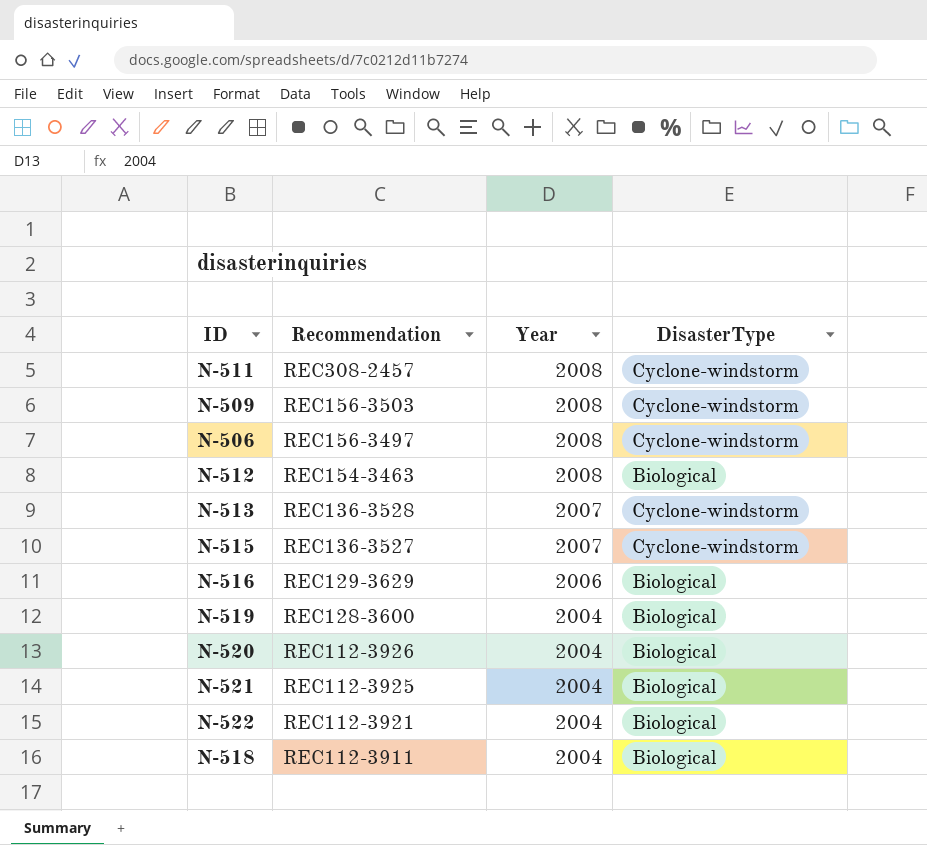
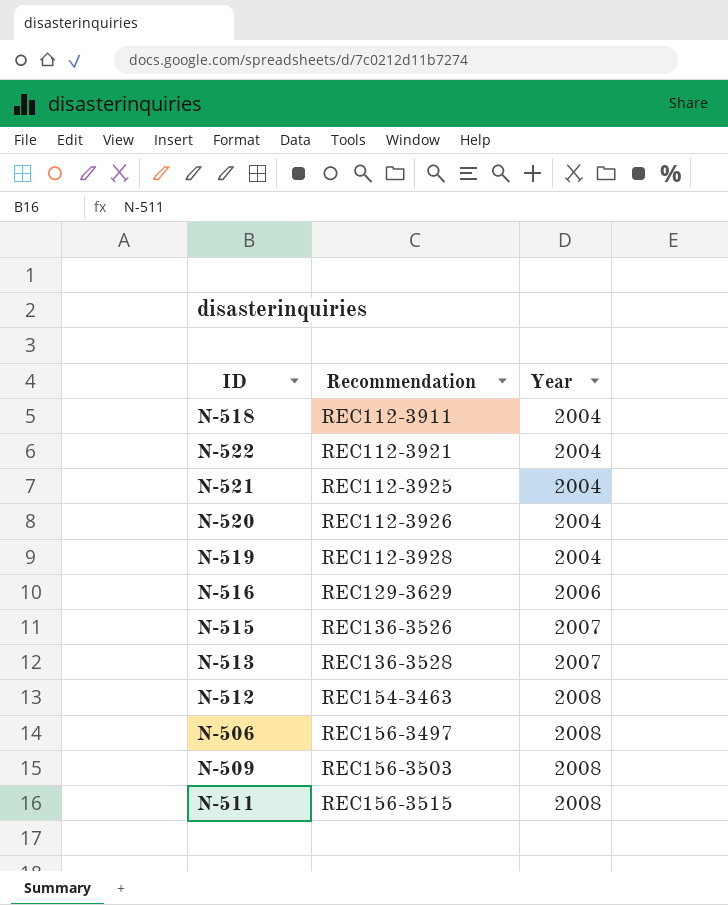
row order: Recommendation descending -> Recommendation ascending
column DisasterType | position: 4 -> none
N-519 | Recommendation: REC128-3600 -> REC112-3928
N-515 | Recommendation: REC136-3527 -> REC136-3526
N-511 | Recommendation: REC308-2457 -> REC156-3515

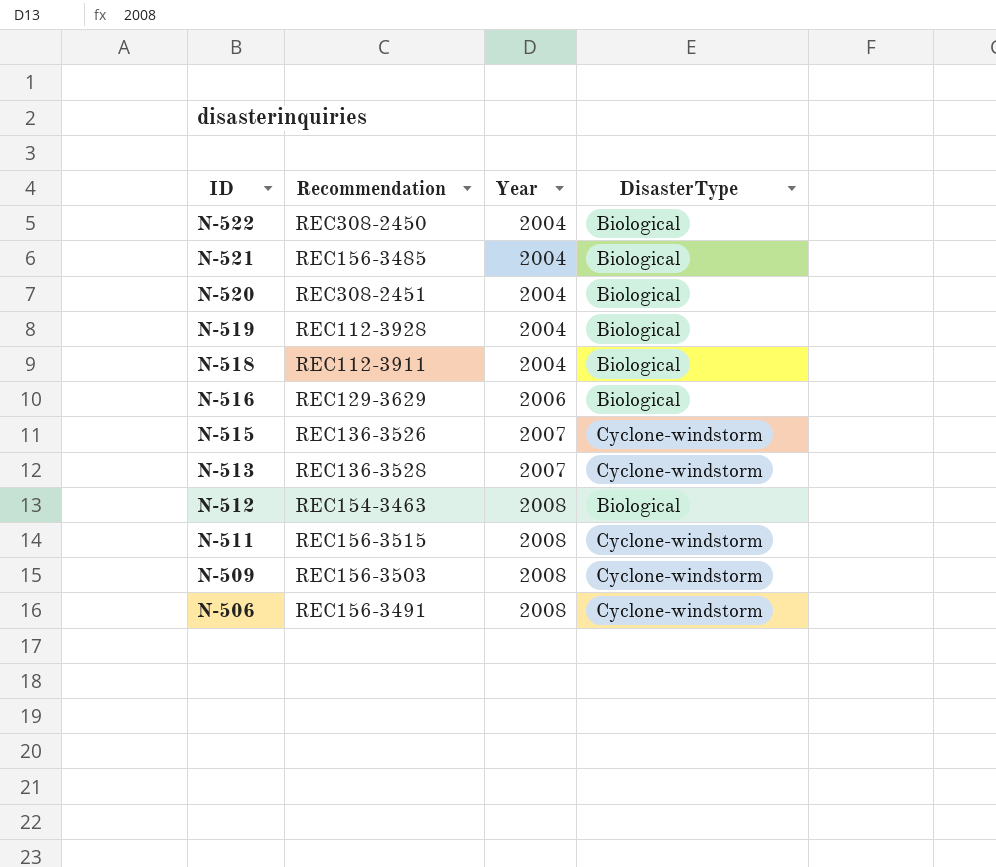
row order: Recommendation ascending -> ID descending
column DisasterType | position: none -> 4
N-522 | Recommendation: REC112-3921 -> REC308-2450
N-521 | Recommendation: REC112-3925 -> REC156-3485
N-520 | Recommendation: REC112-3926 -> REC308-2451
N-506 | Recommendation: REC156-3497 -> REC156-3491

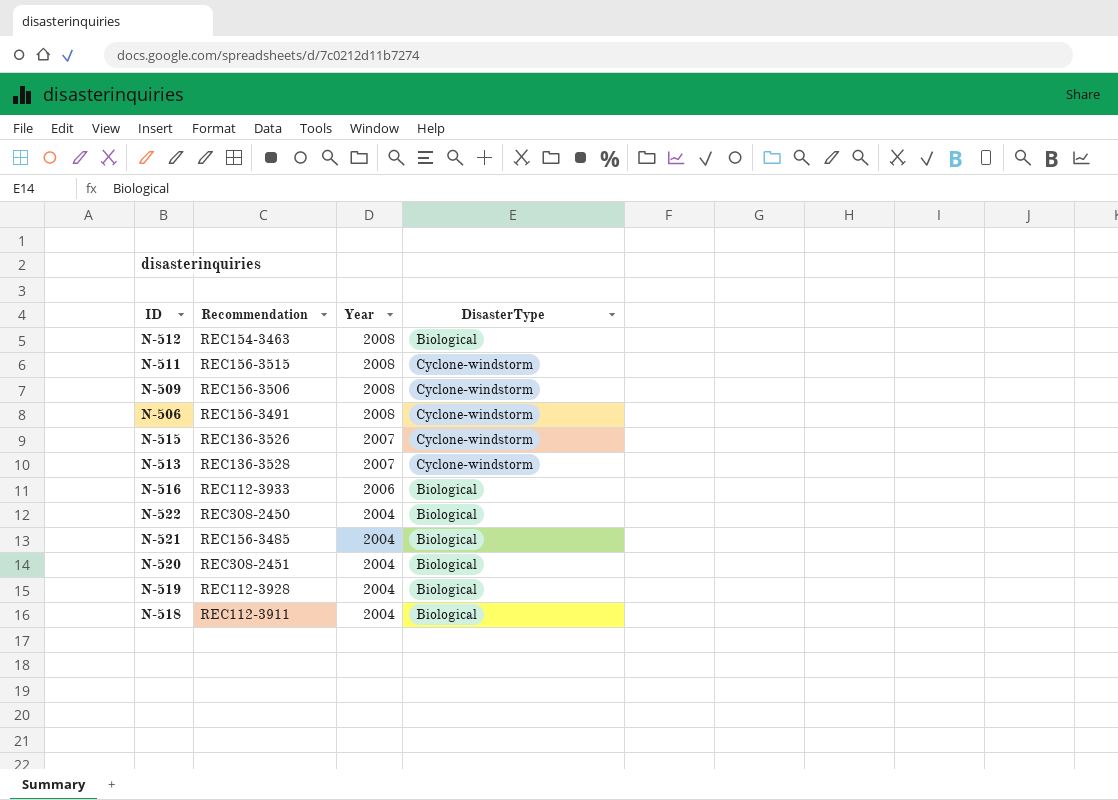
row order: ID descending -> Year descending
N-509 | Recommendation: REC156-3503 -> REC156-3506
N-516 | Recommendation: REC129-3629 -> REC112-3933

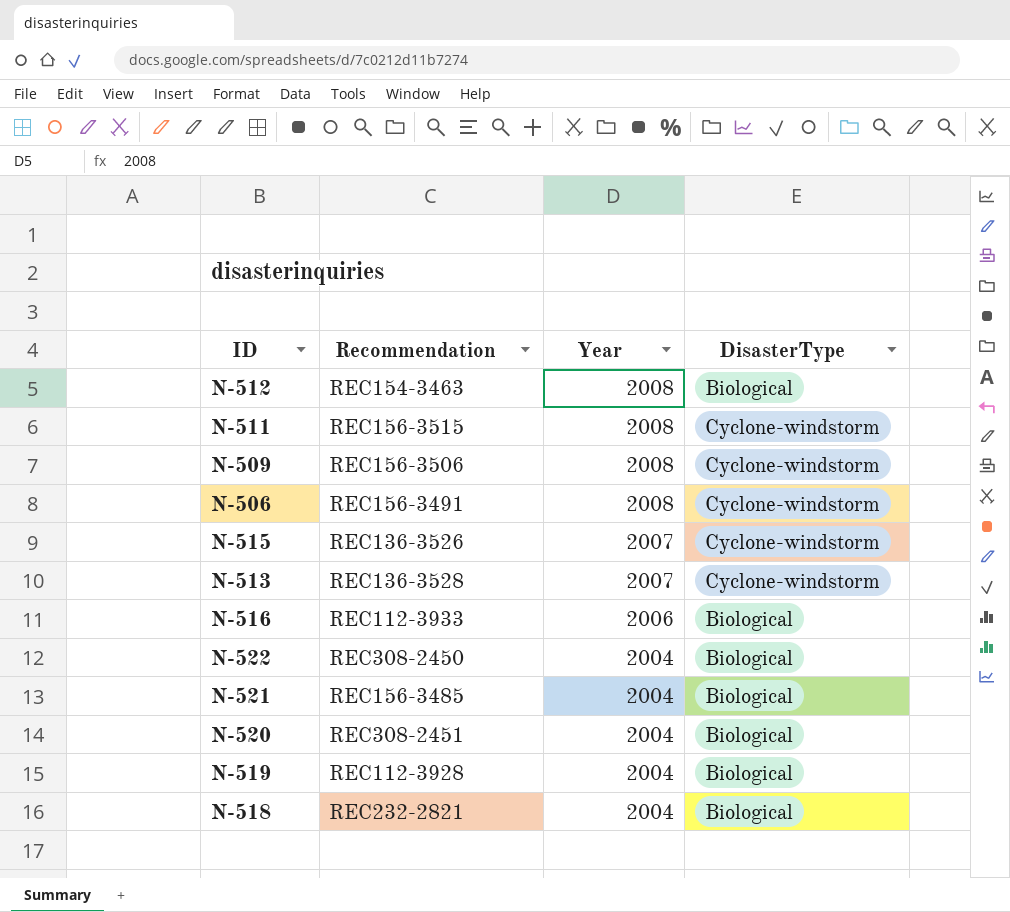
N-518 | Recommendation: REC112-3911 -> REC232-2821

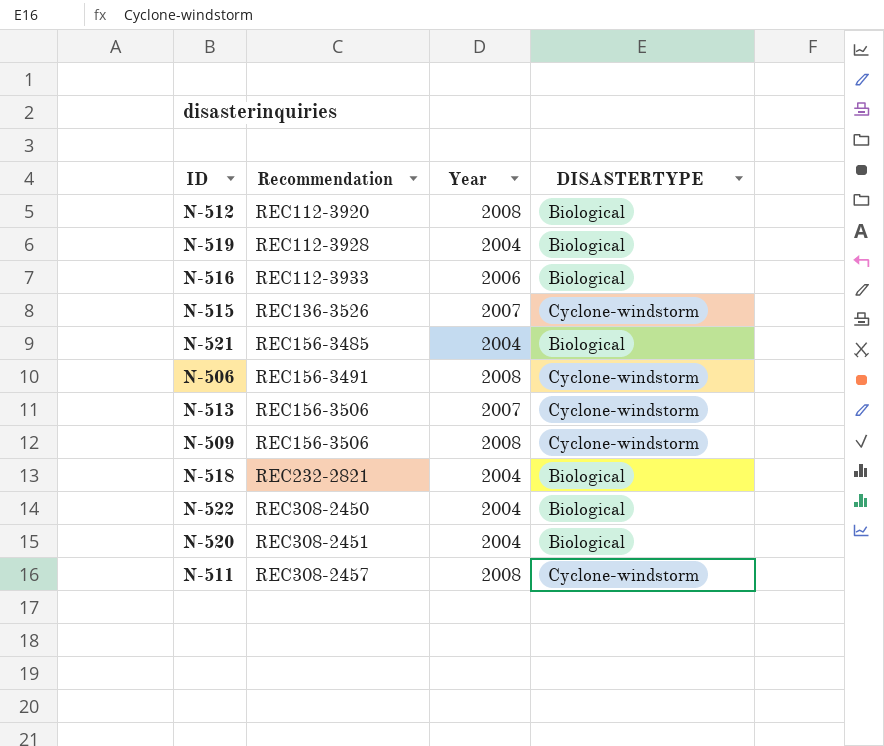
row order: Year descending -> Recommendation ascending
column name: DisasterType -> DISASTERTYPE
N-512 | Recommendation: REC154-3463 -> REC112-3920
N-513 | Recommendation: REC136-3528 -> REC156-3506
N-511 | Recommendation: REC156-3515 -> REC308-2457

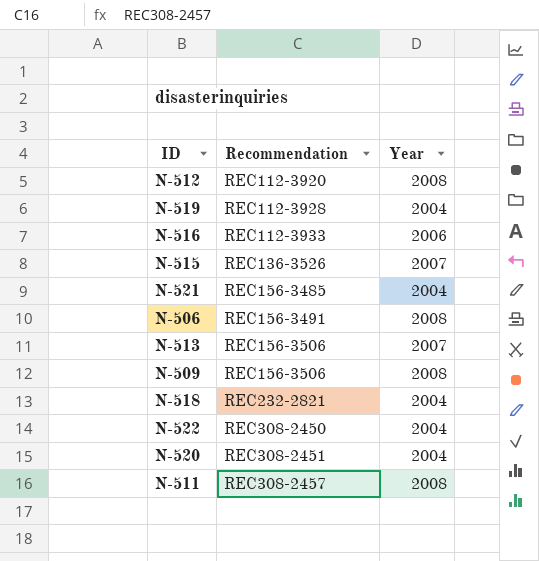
column DISASTERTYPE | position: 4 -> none

